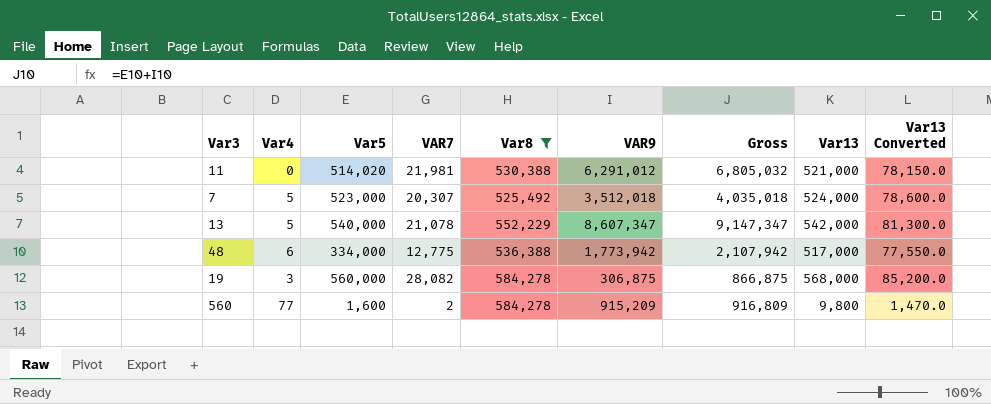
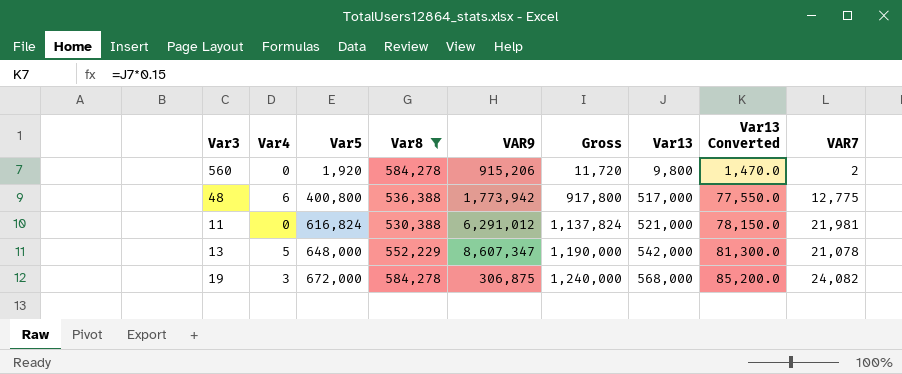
row order: none -> Var5 ascending
column Gross | formula: [Var5] + [VAR9] -> [Var5] + [Var13]
column VAR7 | position: 4 -> 9
row 7: 5 | 523,000 | 20,307 | 525,492 | 3,512,018 | 4,035,018 | 524,000 | 78,600.0 -> none
560 | Var4: 77 -> 0
560 | Var5: 1,600 -> 1,920
560 | VAR9: 915,209 -> 915,206
48 | Var5: 334,000 -> 400,800
11 | Var5: 514,020 -> 616,824
13 | Var5: 540,000 -> 648,000
19 | Var5: 560,000 -> 672,000
19 | VAR7: 28,082 -> 24,082

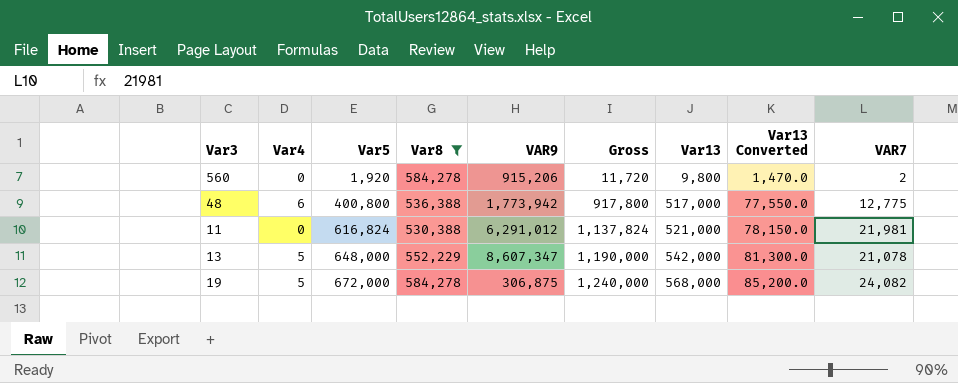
19 | Var4: 3 -> 5

